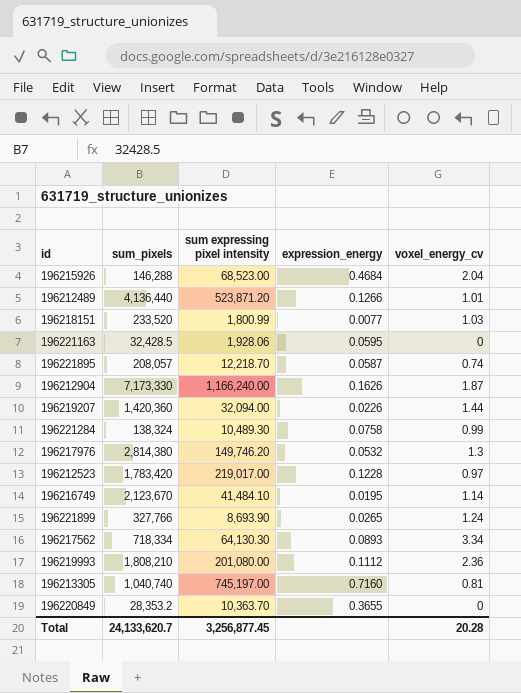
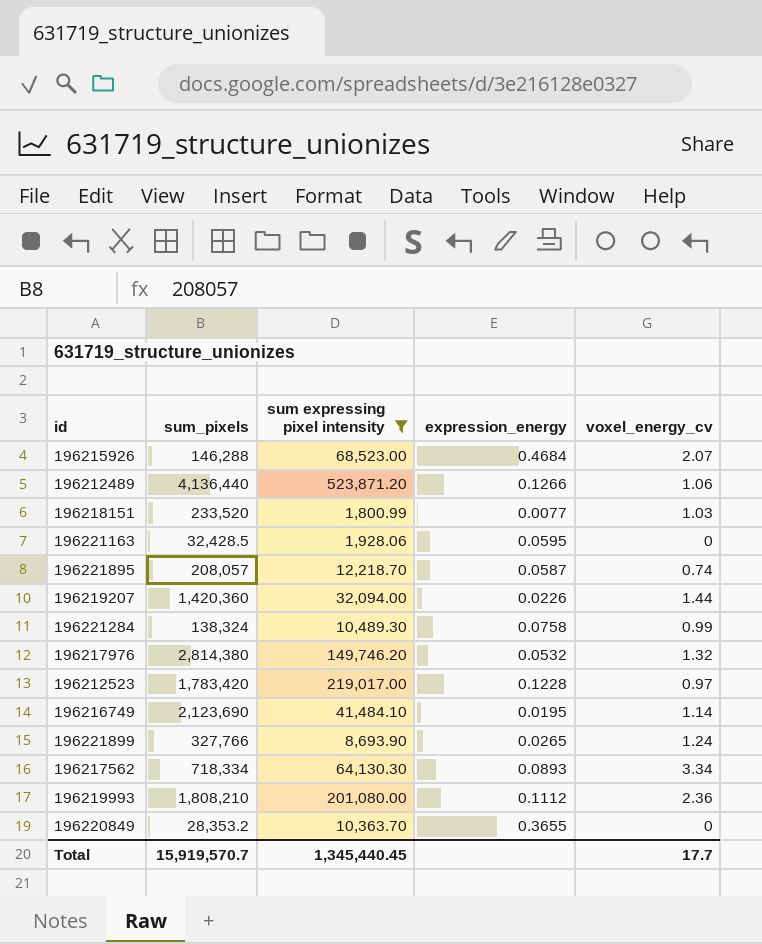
filter: none -> sum expressing pixel intensity <= 523,871.20
196215926 | voxel_energy_cv: 2.04 -> 2.07
196212489 | voxel_energy_cv: 1.01 -> 1.06
196217976 | voxel_energy_cv: 1.3 -> 1.32
196216749 | sum_pixels: 2,123,670 -> 2,123,690
Total | sum_pixels: 24,133,620.7 -> 15,919,570.7
Total | sum expressing pixel intensity: 3,256,877.45 -> 1,345,440.45
Total | voxel_energy_cv: 20.28 -> 17.7

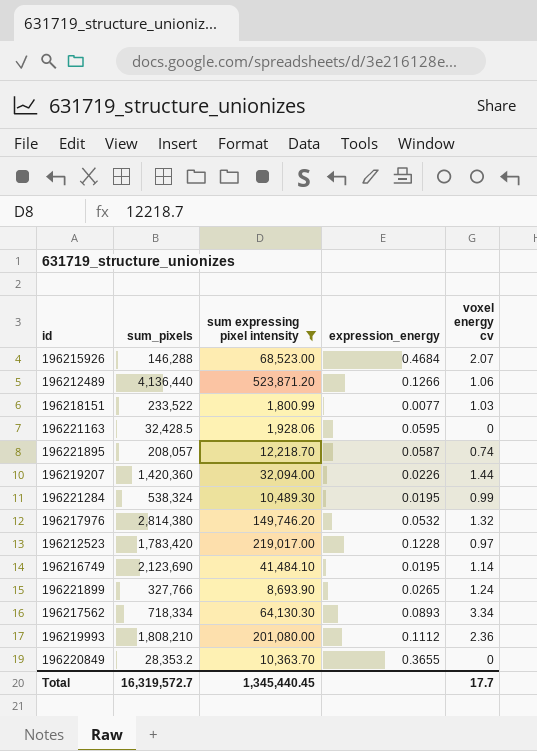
column name: voxel_energy_cv -> voxel energy cv
196218151 | sum_pixels: 233,520 -> 233,522
196221284 | sum_pixels: 138,324 -> 538,324
196221284 | expression_energy: 0.0758 -> 0.0195
Total | sum_pixels: 15,919,570.7 -> 16,319,572.7

